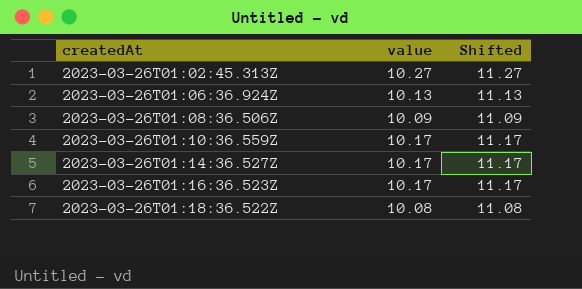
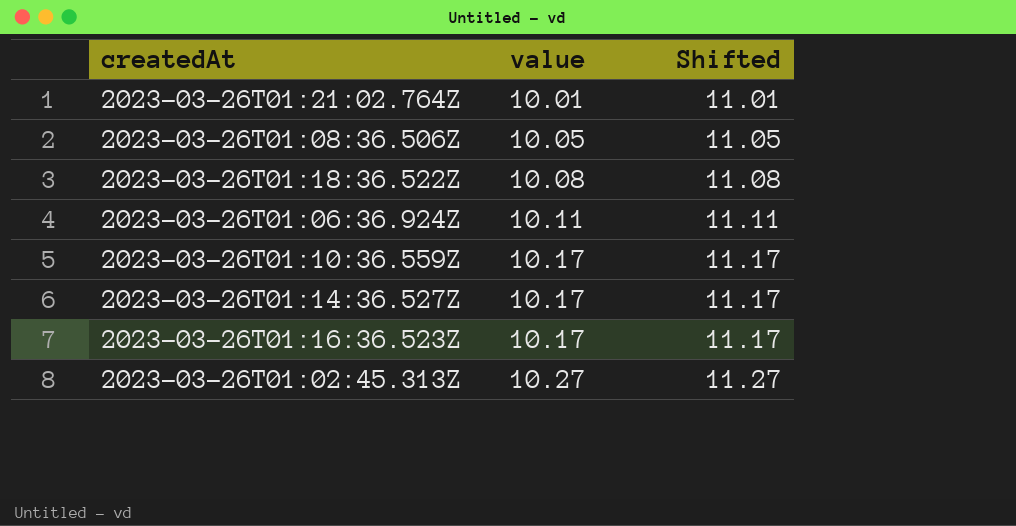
row order: createdAt ascending -> value ascending
row 2023-03-26T01:21:02.764Z: none -> 10.01 | 11.01
2023-03-26T01:08:36.506Z | value: 10.09 -> 10.05
2023-03-26T01:08:36.506Z | Shifted: 11.09 -> 11.05
2023-03-26T01:06:36.924Z | value: 10.13 -> 10.11
2023-03-26T01:06:36.924Z | Shifted: 11.13 -> 11.11

